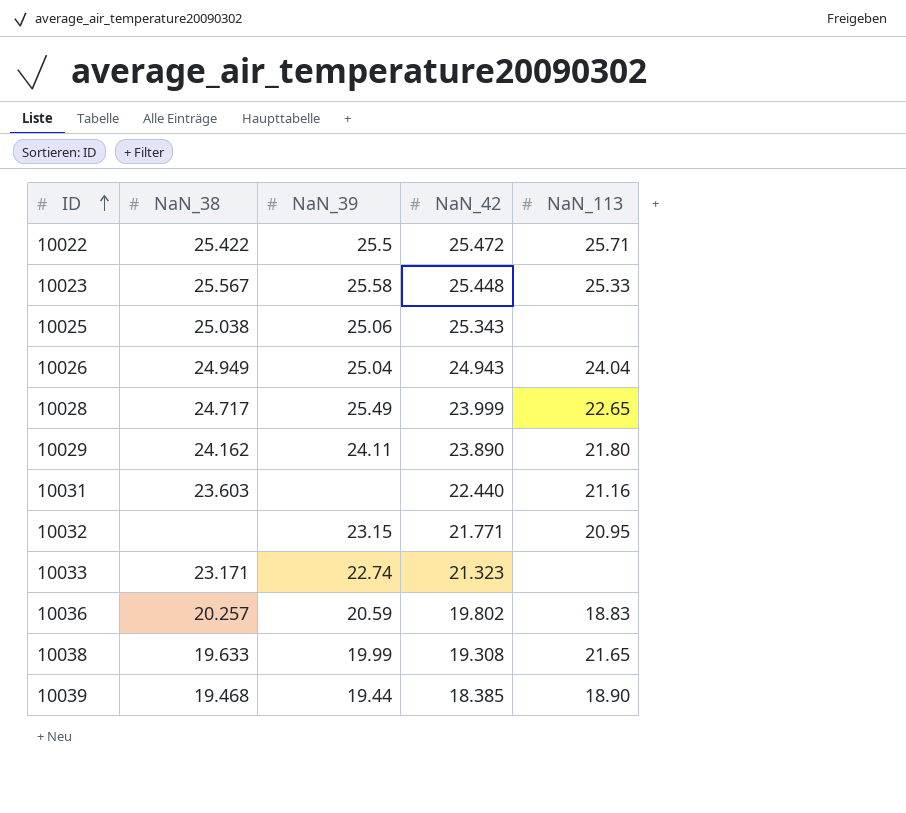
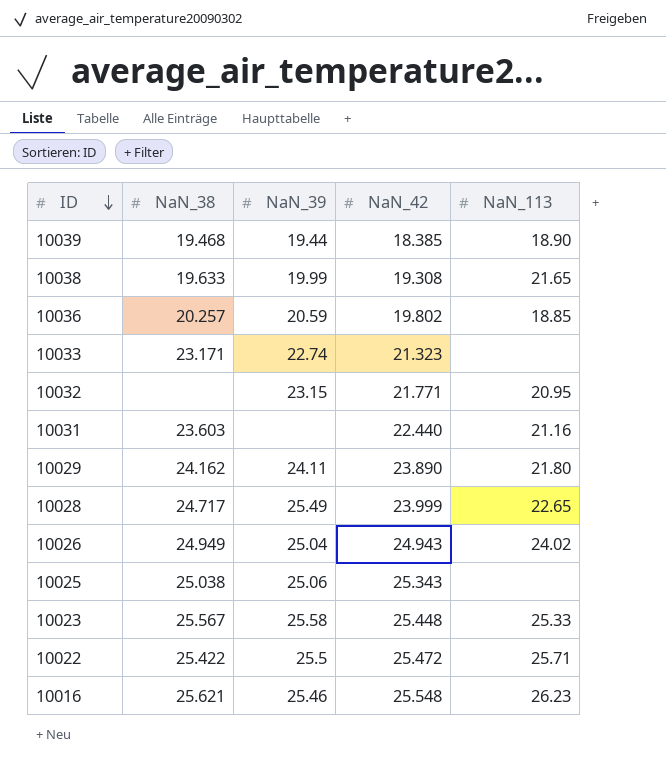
row order: ID ascending -> ID descending
10036 | NaN_113: 18.83 -> 18.85
10026 | NaN_113: 24.04 -> 24.02
row 10016: none -> 25.621 | 25.46 | 25.548 | 26.23

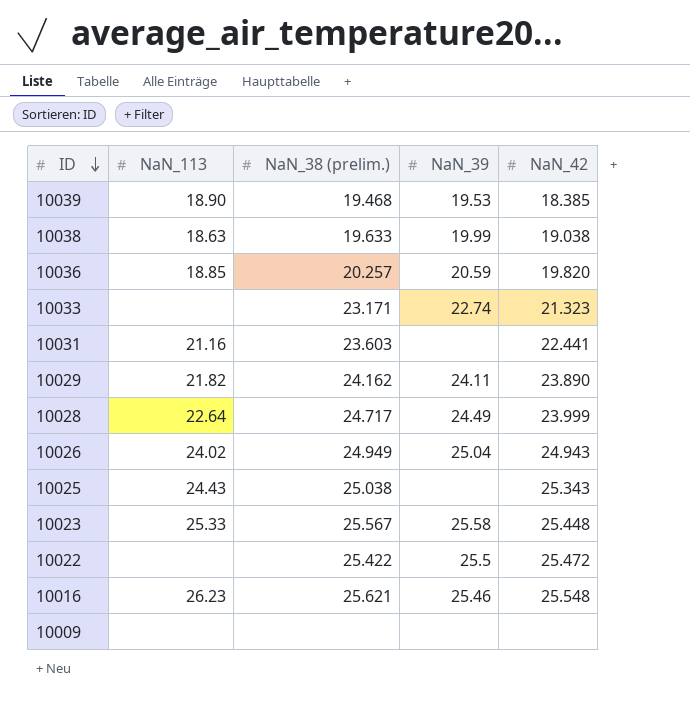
column NaN_113 | position: 5 -> 2
column name: NaN_38 -> NaN_38 (prelim.)
row 10032: none | 23.15 | 21.771 | 20.95 -> none
10039 | NaN_39: 19.44 -> 19.53
10038 | NaN_113: 21.65 -> 18.63
10038 | NaN_42: 19.308 -> 19.038
10036 | NaN_42: 19.802 -> 19.820
10031 | NaN_42: 22.440 -> 22.441
10029 | NaN_113: 21.80 -> 21.82
10028 | NaN_113: 22.65 -> 22.64
10028 | NaN_39: 25.49 -> 24.49
10025 | NaN_113: none -> 24.43
10025 | NaN_39: 25.06 -> none
10022 | NaN_113: 25.71 -> none
row 10009: none -> none | none | none | none

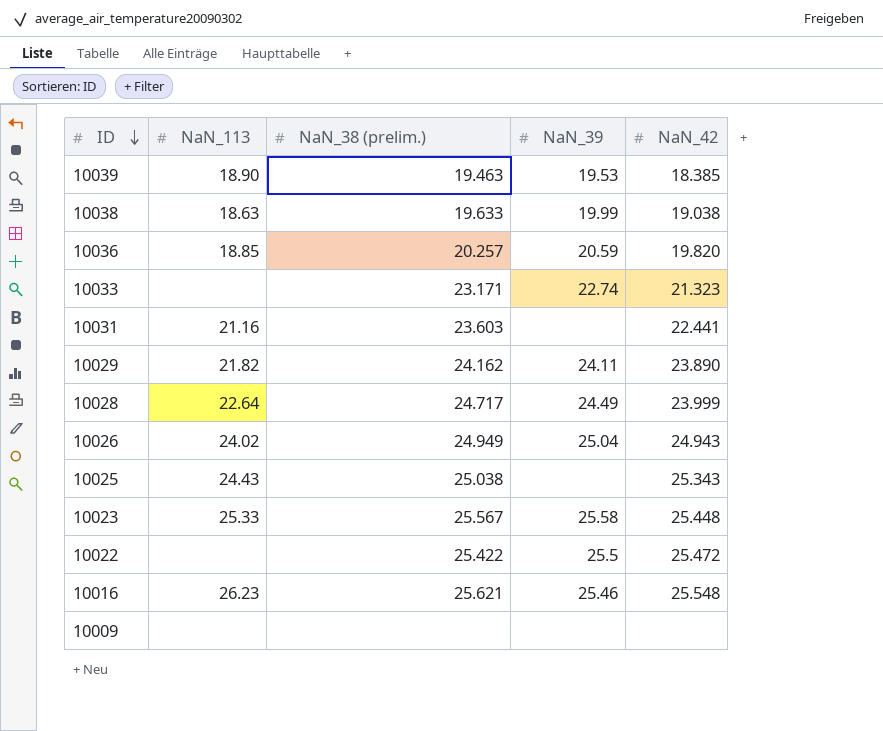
10039 | NaN_38 (prelim.): 19.468 -> 19.463

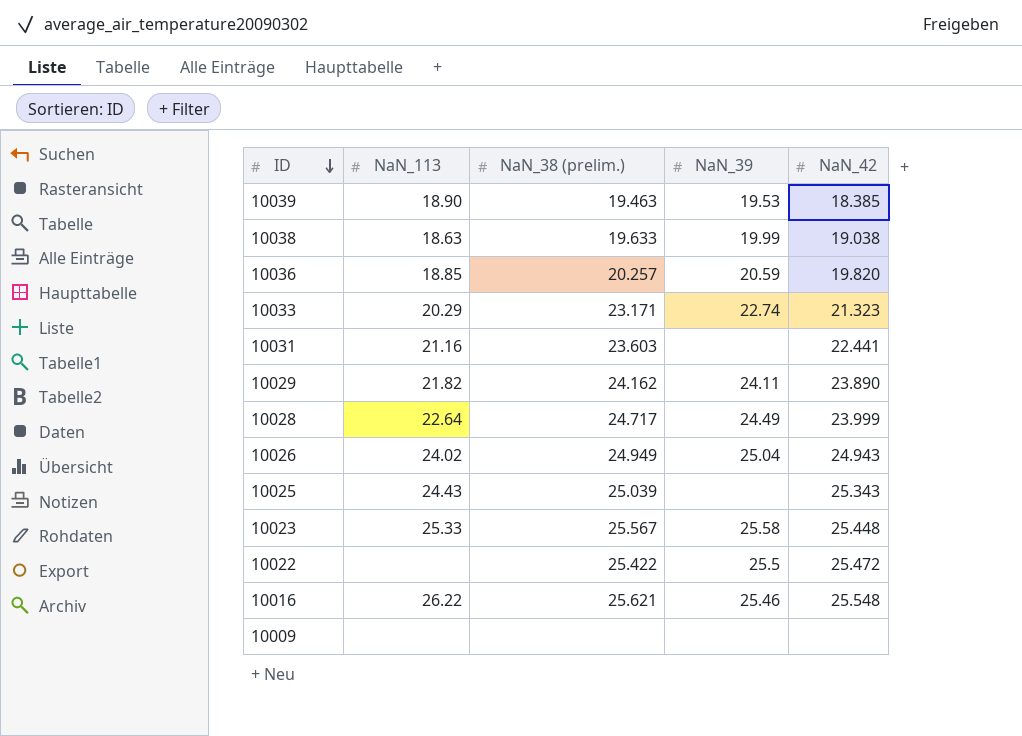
10033 | NaN_113: none -> 20.29
10025 | NaN_38 (prelim.): 25.038 -> 25.039
10016 | NaN_113: 26.23 -> 26.22

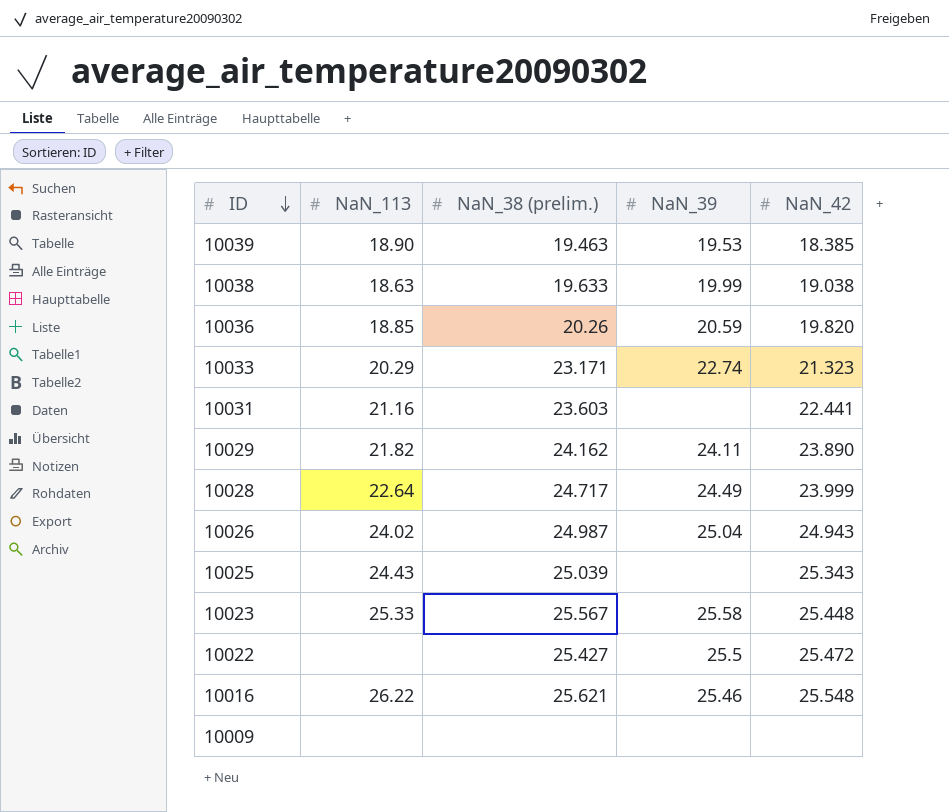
10036 | NaN_38 (prelim.): 20.257 -> 20.26
10026 | NaN_38 (prelim.): 24.949 -> 24.987
10022 | NaN_38 (prelim.): 25.422 -> 25.427

